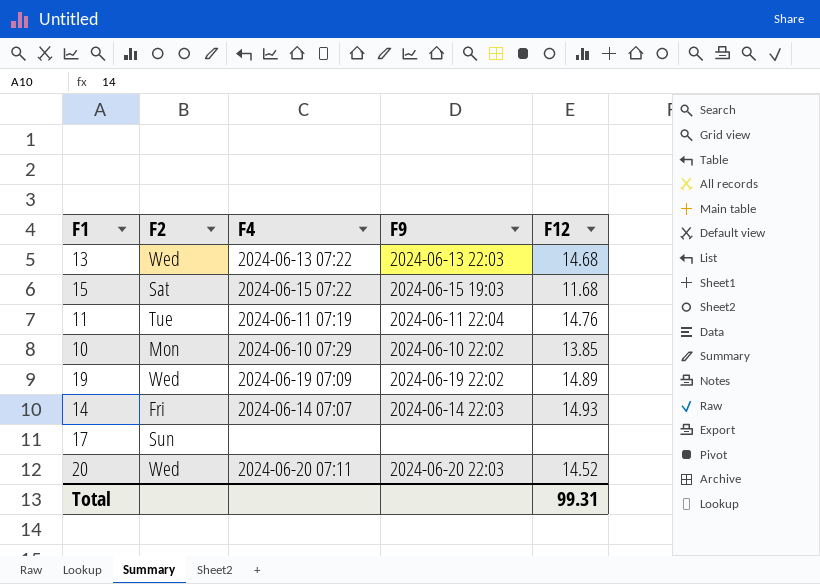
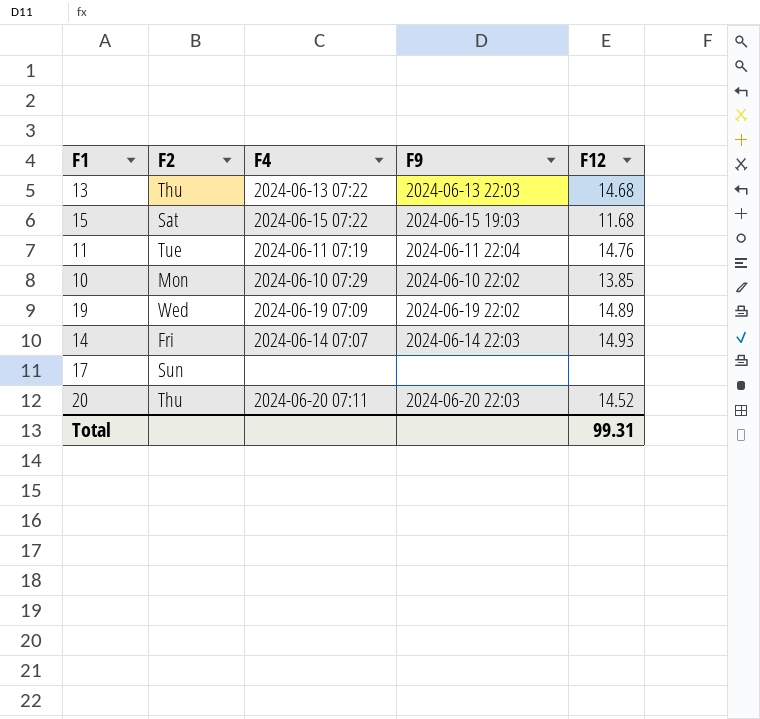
13 | F2: Wed -> Thu
20 | F2: Wed -> Thu

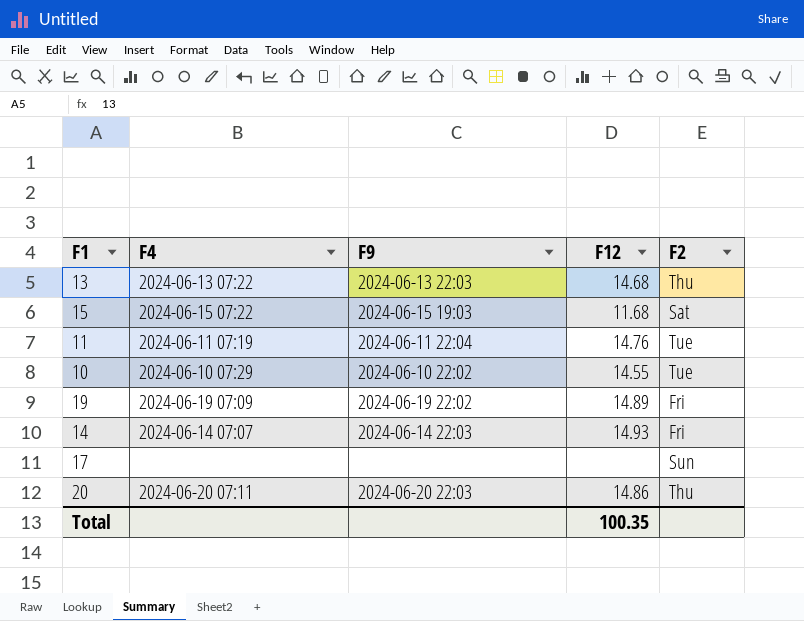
column F2 | position: 2 -> 5
10 | F12: 13.85 -> 14.55
10 | F2: Mon -> Tue
19 | F2: Wed -> Fri
20 | F12: 14.52 -> 14.86
Total | F12: 99.31 -> 100.35

